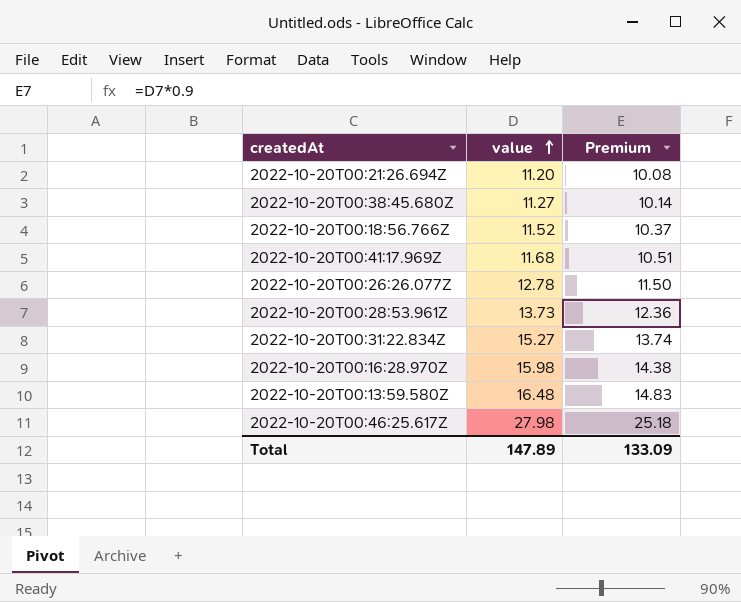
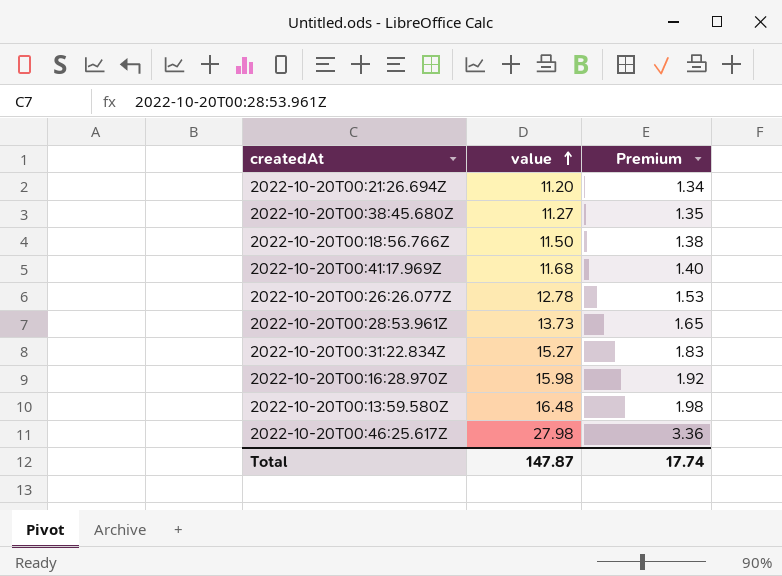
column Premium | formula: [value] * 0.9 -> [value] * 0.12
2022-10-20T00:18:56.766Z | value: 11.52 -> 11.50
Total | value: 147.89 -> 147.87
Total | Premium: 133.09 -> 17.74

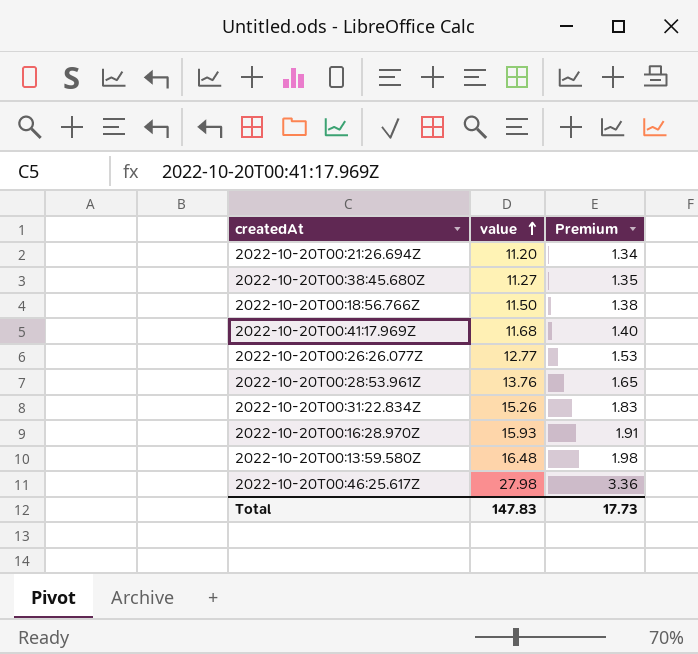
2022-10-20T00:26:26.077Z | value: 12.78 -> 12.77
2022-10-20T00:28:53.961Z | value: 13.73 -> 13.76
2022-10-20T00:31:22.834Z | value: 15.27 -> 15.26
2022-10-20T00:16:28.970Z | value: 15.98 -> 15.93
2022-10-20T00:16:28.970Z | Premium: 1.92 -> 1.91
Total | value: 147.87 -> 147.83
Total | Premium: 17.74 -> 17.73

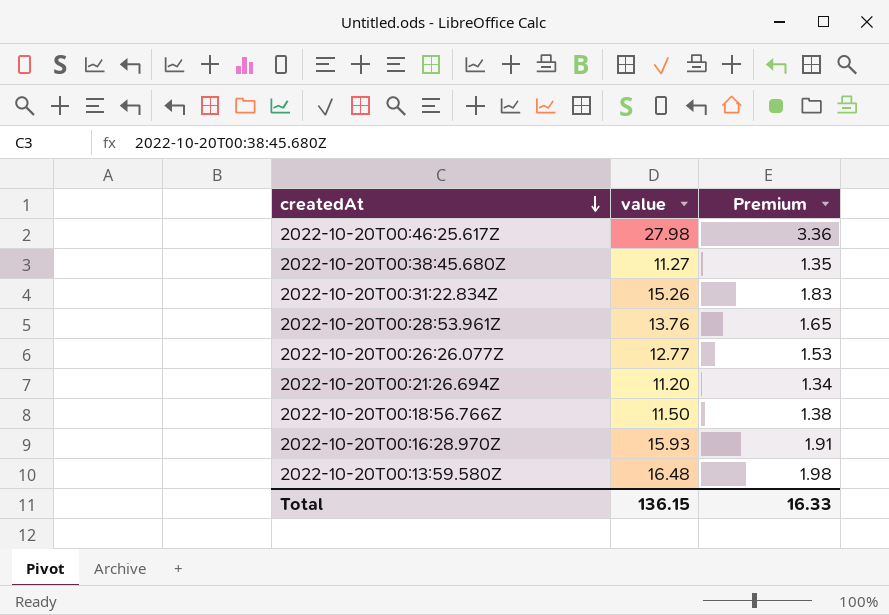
row order: value ascending -> createdAt descending
row 2022-10-20T00:41:17.969Z: 11.68 | 1.40 -> none
Total | value: 147.83 -> 136.15
Total | Premium: 17.73 -> 16.33

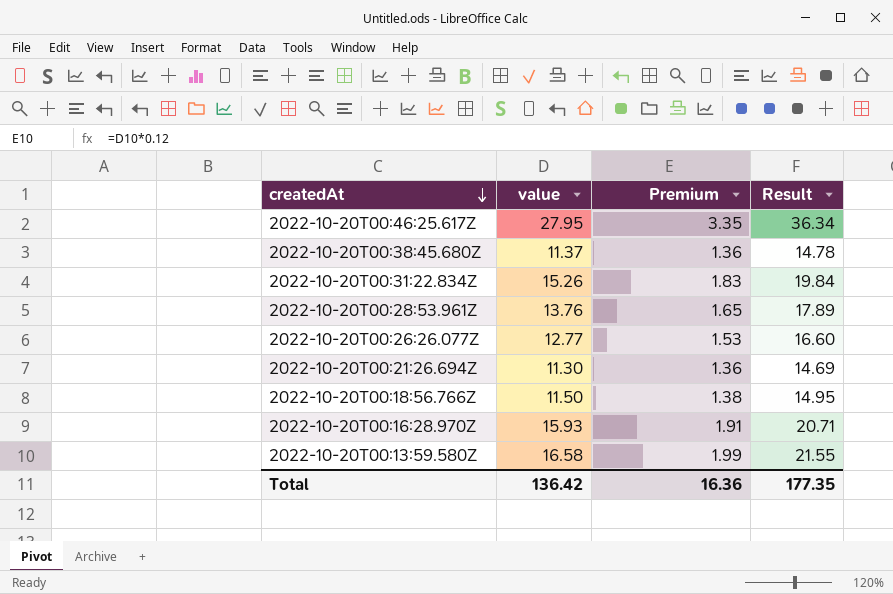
column Result | formula: none -> [value] * 1.3
2022-10-20T00:46:25.617Z | value: 27.98 -> 27.95
2022-10-20T00:46:25.617Z | Premium: 3.36 -> 3.35
2022-10-20T00:38:45.680Z | value: 11.27 -> 11.37
2022-10-20T00:38:45.680Z | Premium: 1.35 -> 1.36
2022-10-20T00:21:26.694Z | value: 11.20 -> 11.30
2022-10-20T00:21:26.694Z | Premium: 1.34 -> 1.36
2022-10-20T00:13:59.580Z | value: 16.48 -> 16.58
2022-10-20T00:13:59.580Z | Premium: 1.98 -> 1.99
Total | value: 136.15 -> 136.42
Total | Premium: 16.33 -> 16.36

